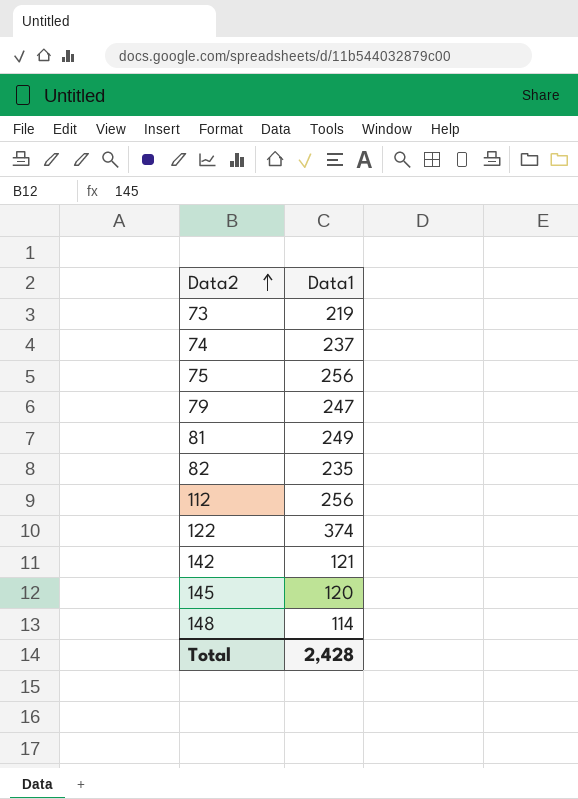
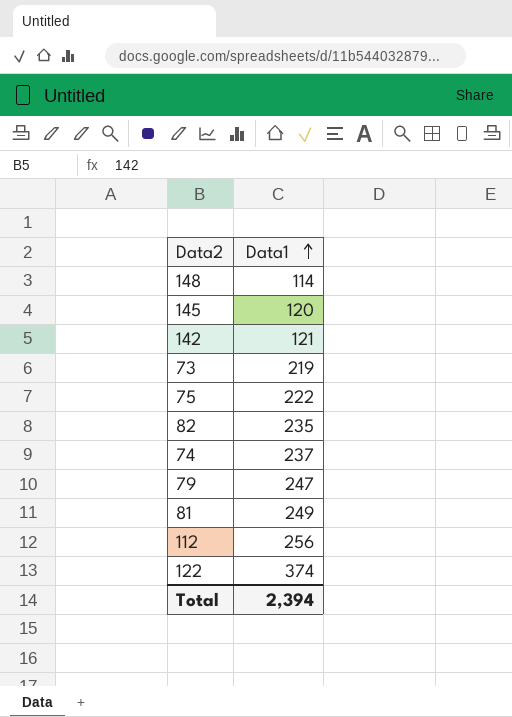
row order: Data2 ascending -> Data1 ascending
75 | Data1: 256 -> 222
Total | Data1: 2,428 -> 2,394

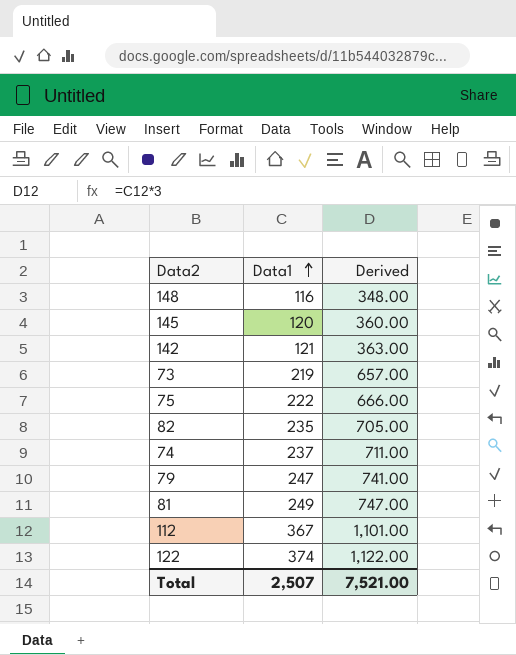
column Derived | formula: none -> [Data1] * 3
148 | Data1: 114 -> 116
112 | Data1: 256 -> 367
Total | Data1: 2,394 -> 2,507

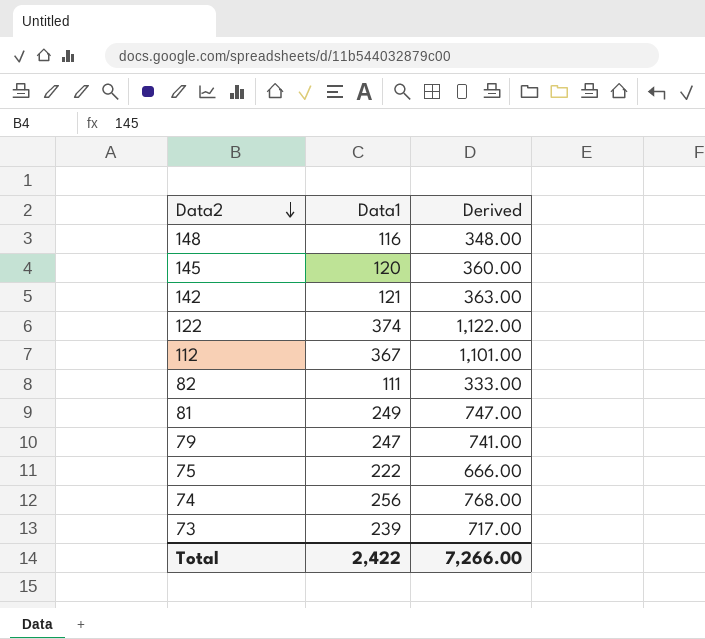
row order: Data1 ascending -> Data2 descending
82 | Data1: 235 -> 111
82 | Derived: 705.00 -> 333.00
74 | Data1: 237 -> 256
74 | Derived: 711.00 -> 768.00
73 | Data1: 219 -> 239
73 | Derived: 657.00 -> 717.00
Total | Data1: 2,507 -> 2,422
Total | Derived: 7,521.00 -> 7,266.00

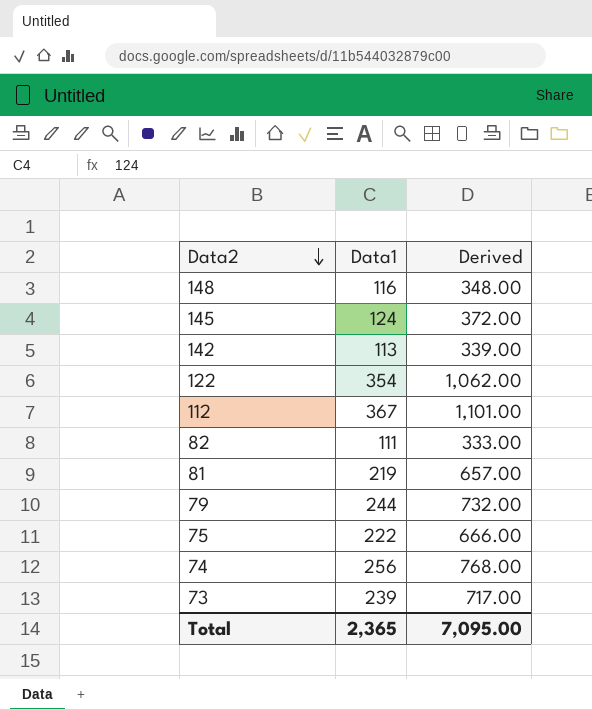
145 | Data1: 120 -> 124
145 | Derived: 360.00 -> 372.00
142 | Data1: 121 -> 113
142 | Derived: 363.00 -> 339.00
122 | Data1: 374 -> 354
122 | Derived: 1,122.00 -> 1,062.00
81 | Data1: 249 -> 219
81 | Derived: 747.00 -> 657.00
79 | Data1: 247 -> 244
79 | Derived: 741.00 -> 732.00
Total | Data1: 2,422 -> 2,365
Total | Derived: 7,266.00 -> 7,095.00

